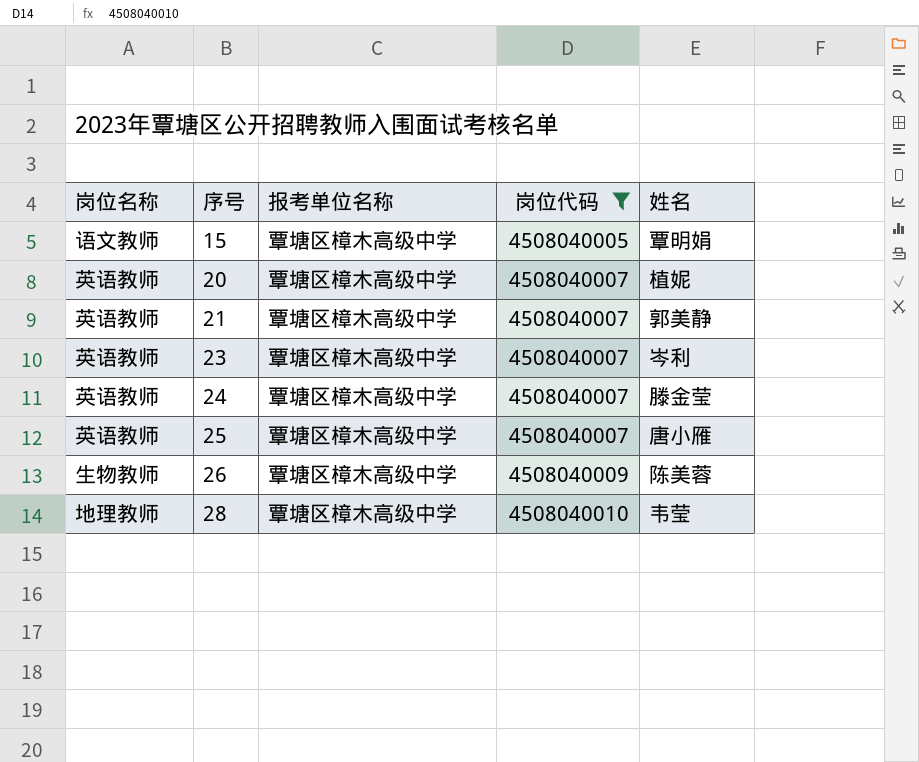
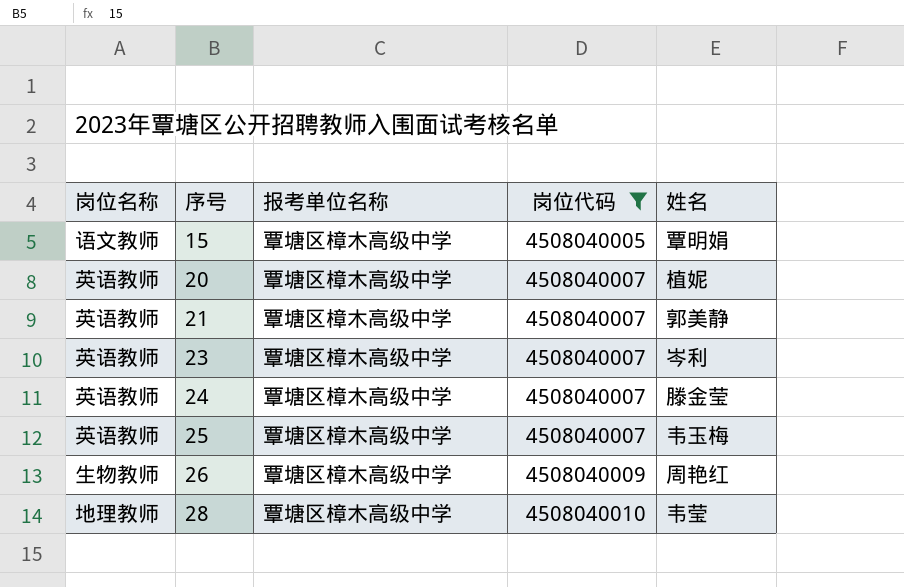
25 | 姓名: 唐小雁 -> 韦玉梅
26 | 姓名: 陈美蓉 -> 周艳红

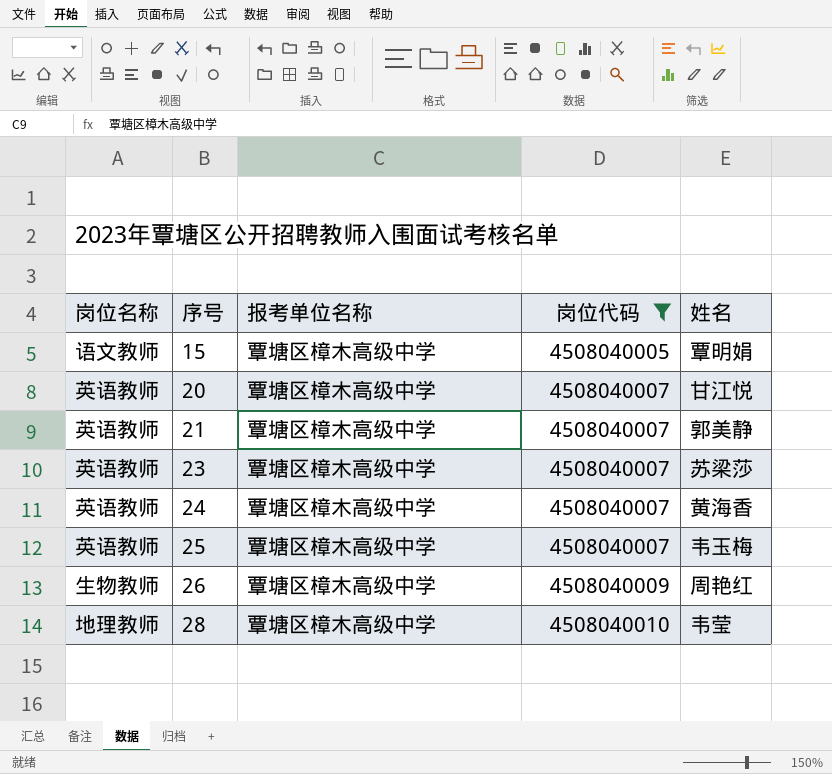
20 | 姓名: 植妮 -> 甘江悦
23 | 姓名: 岑利 -> 苏梁莎
24 | 姓名: 滕金莹 -> 黄海香

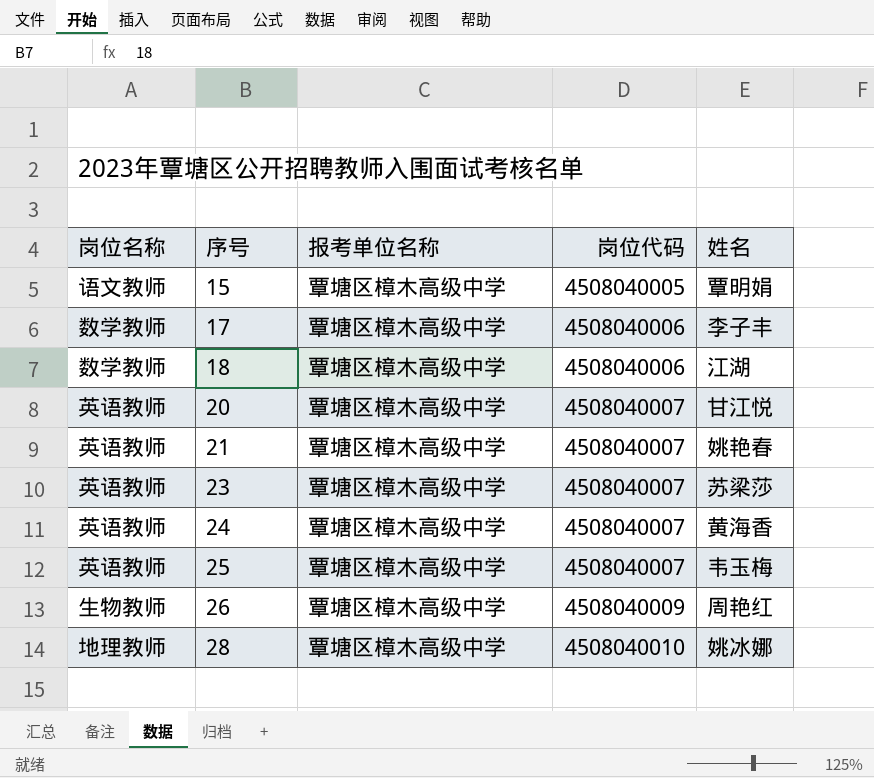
filter: 岗位代码 != 4508040006 -> none
21 | 姓名: 郭美静 -> 姚艳春
28 | 姓名: 韦莹 -> 姚冰娜

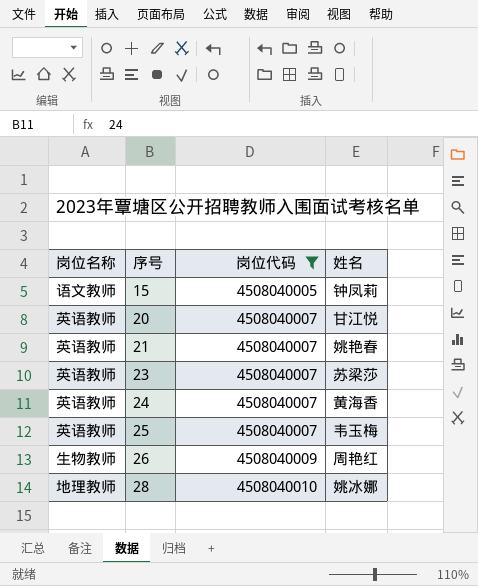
filter: none -> 岗位代码 != 4508040006
column 报考单位名称 | position: 3 -> none
15 | 姓名: 覃明娟 -> 钟凤莉

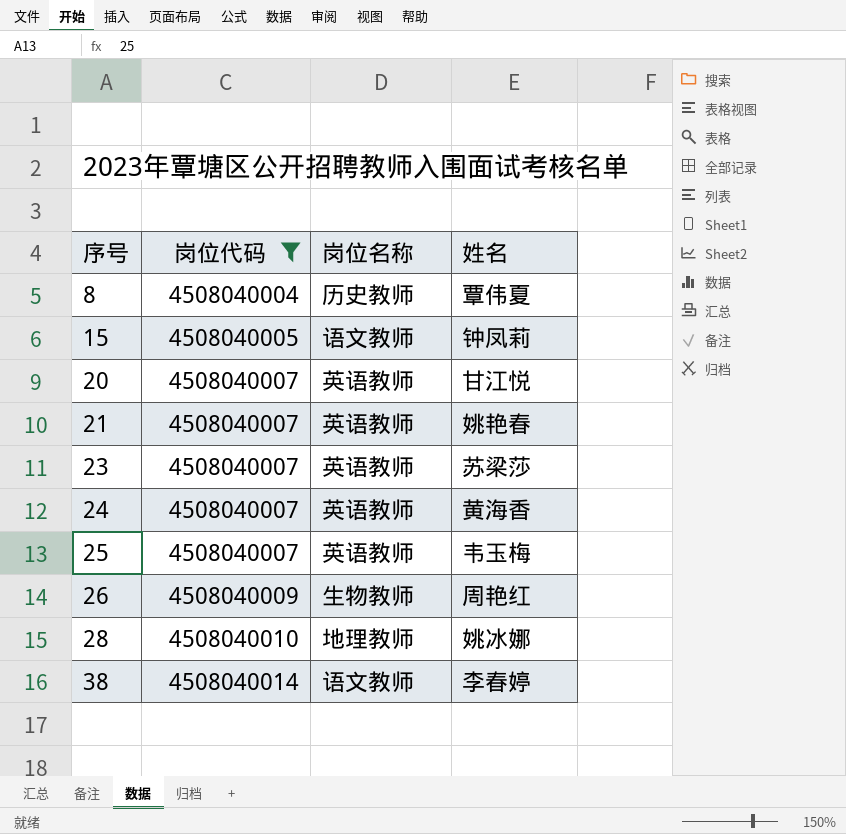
column 岗位名称 | position: 1 -> 3
row 8: none -> 4508040004 | 历史教师 | 覃伟夏
row 38: none -> 4508040014 | 语文教师 | 李春婷

